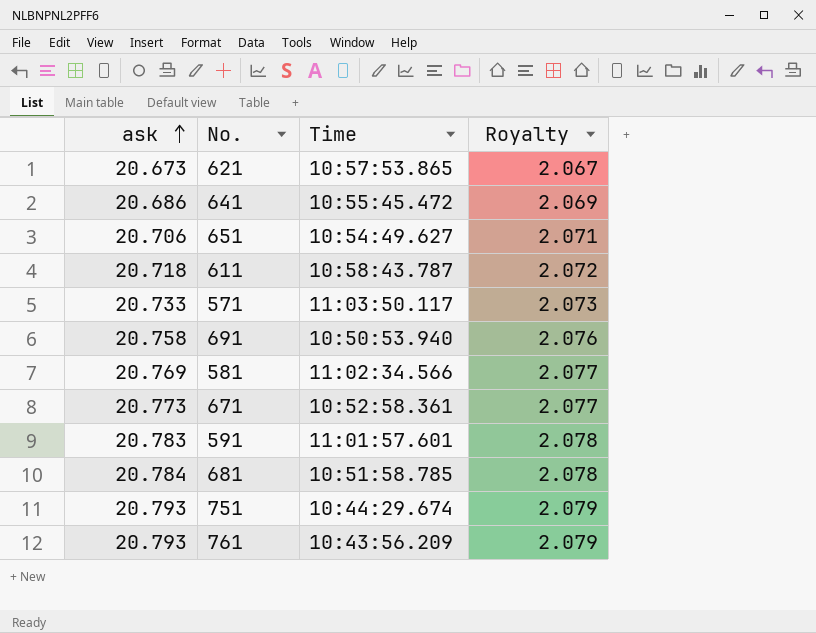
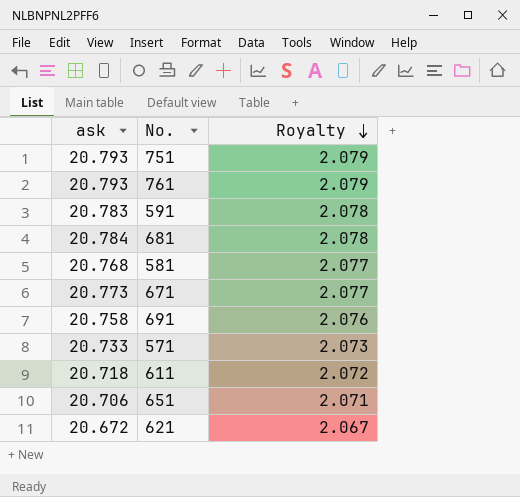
row order: ask ascending -> Royalty descending
column Time | position: 3 -> none
row 641: 20.686 | 10:55:45.472 | 2.069 -> none
581 | ask: 20.769 -> 20.768
621 | ask: 20.673 -> 20.672

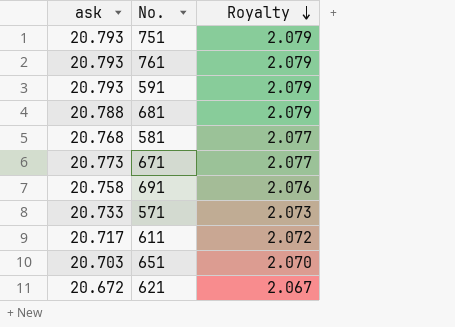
591 | ask: 20.783 -> 20.793
591 | Royalty: 2.078 -> 2.079
681 | ask: 20.784 -> 20.788
681 | Royalty: 2.078 -> 2.079
611 | ask: 20.718 -> 20.717
651 | ask: 20.706 -> 20.703
651 | Royalty: 2.071 -> 2.070

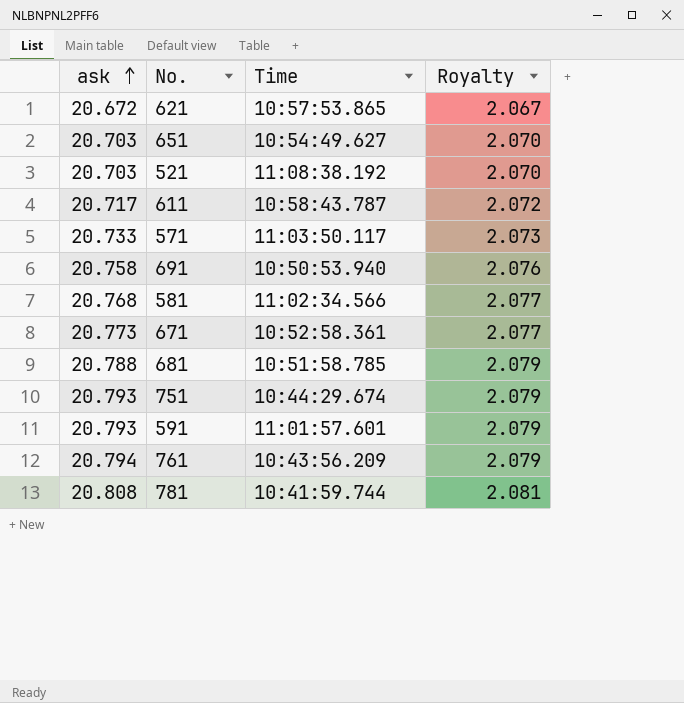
row order: Royalty descending -> ask ascending
column Time | position: none -> 3
row 521: none -> 20.703 | 11:08:38.192 | 2.070
761 | ask: 20.793 -> 20.794
row 781: none -> 20.808 | 10:41:59.744 | 2.081

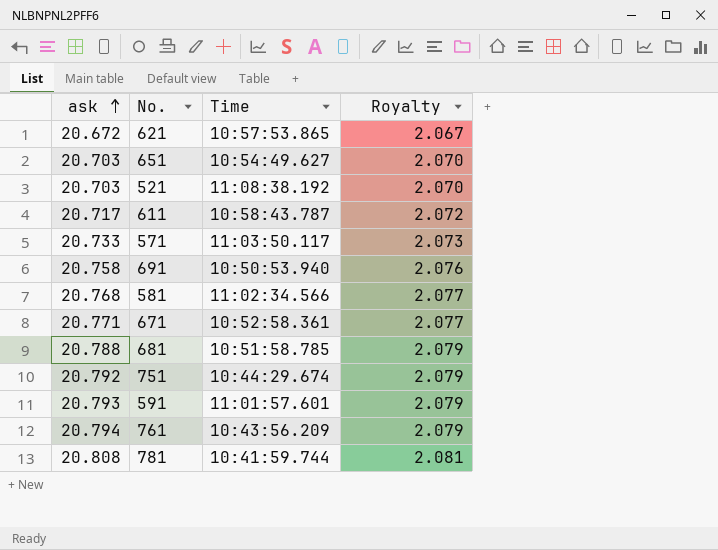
671 | ask: 20.773 -> 20.771
751 | ask: 20.793 -> 20.792

